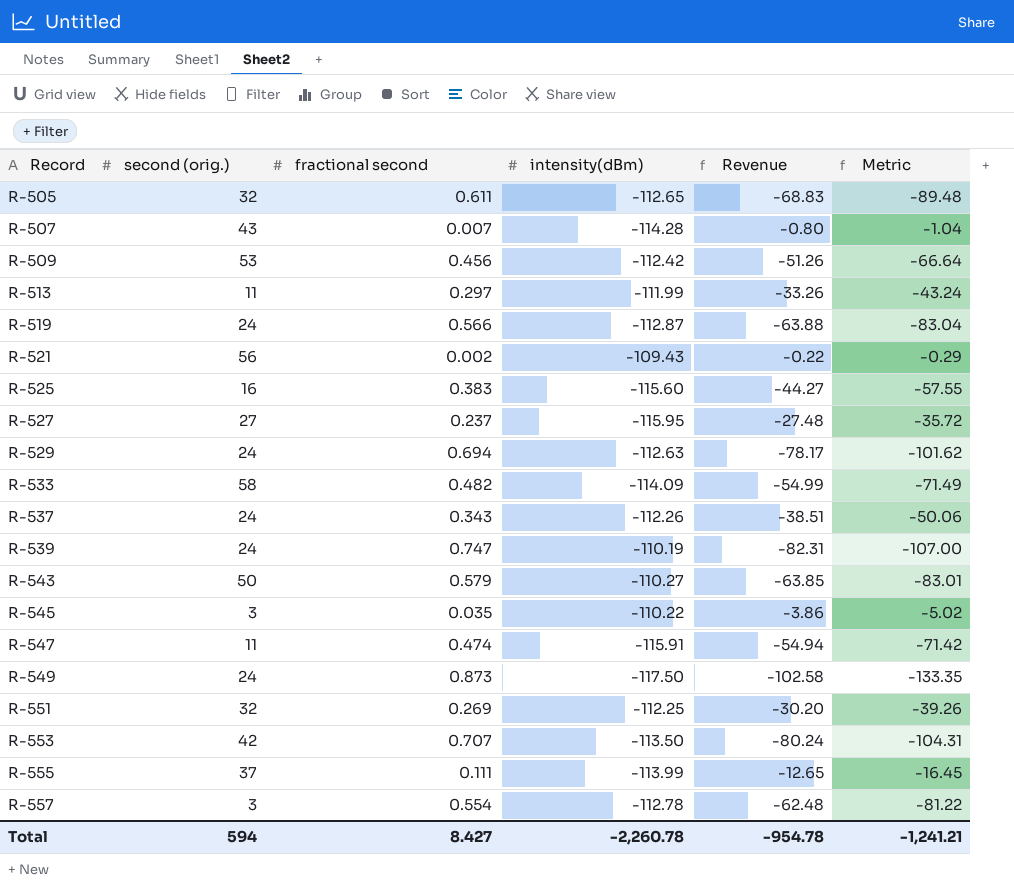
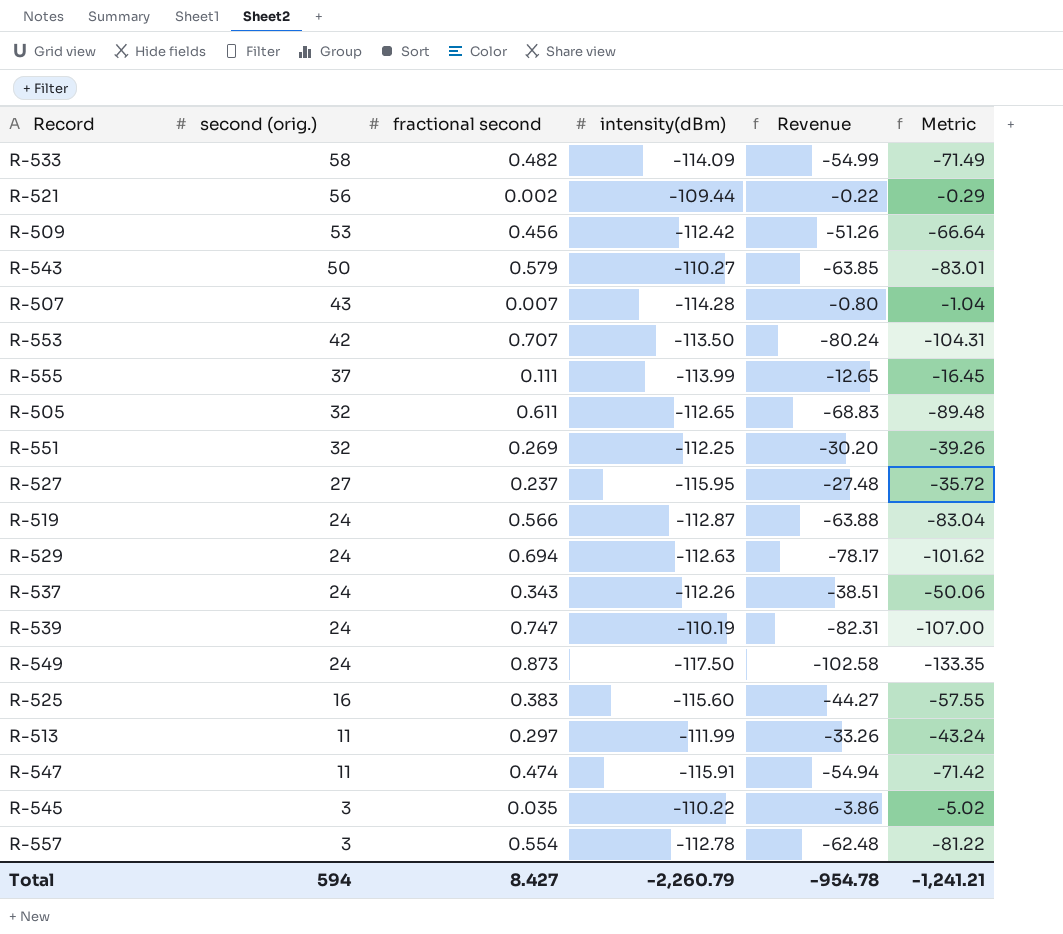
row order: Record ascending -> second (orig.) descending
R-521 | intensity(dBm): -109.43 -> -109.44
Total | intensity(dBm): -2,260.78 -> -2,260.79

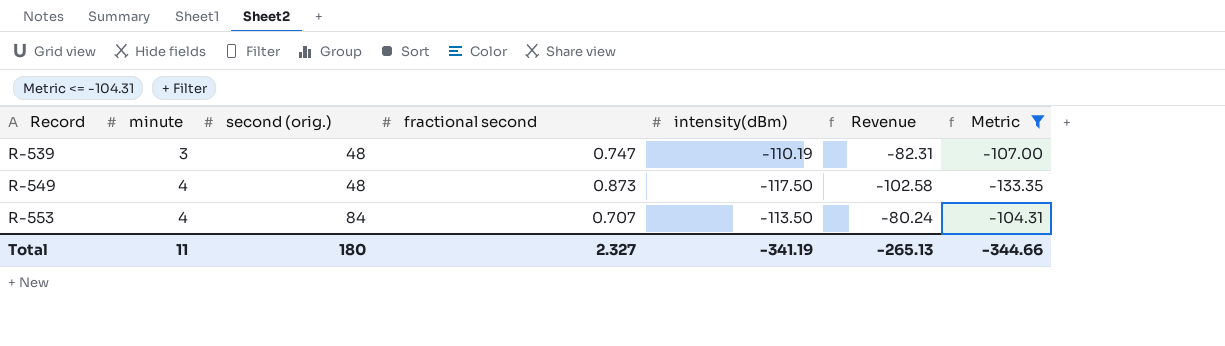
filter: none -> Metric <= -104.31
row order: second (orig.) descending -> Record ascending
column minute | position: none -> 2
R-539 | second (orig.): 24 -> 48
R-549 | second (orig.): 24 -> 48
R-553 | second (orig.): 42 -> 84
Total | second (orig.): 594 -> 180
Total | fractional second: 8.427 -> 2.327
Total | intensity(dBm): -2,260.79 -> -341.19
Total | Revenue: -954.78 -> -265.13
Total | Metric: -1,241.21 -> -344.66

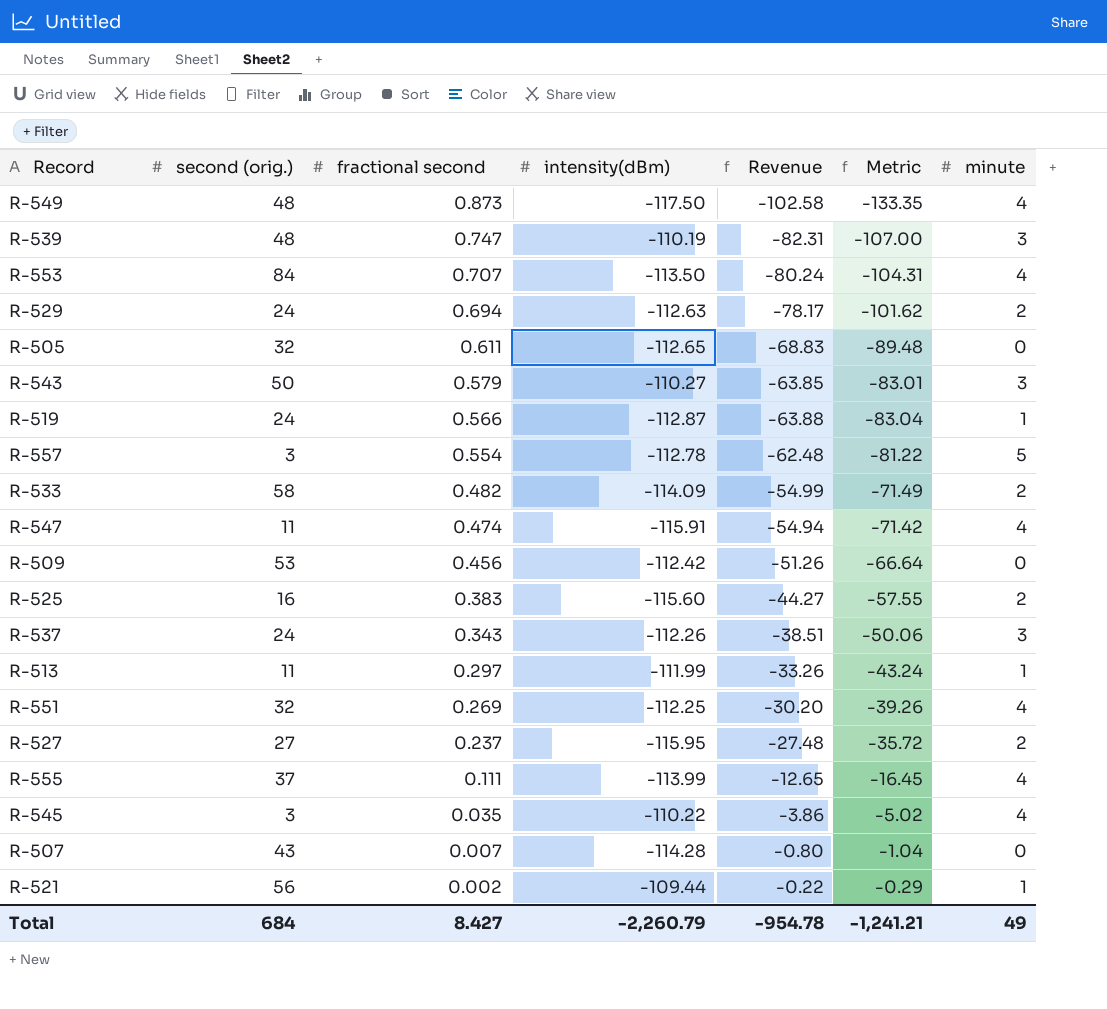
filter: Metric <= -104.31 -> none
row order: Record ascending -> fractional second descending
column minute | position: 2 -> 7
Total | second (orig.): 180 -> 684
Total | fractional second: 2.327 -> 8.427
Total | intensity(dBm): -341.19 -> -2,260.79
Total | Revenue: -265.13 -> -954.78
Total | Metric: -344.66 -> -1,241.21
Total | minute: 11 -> 49

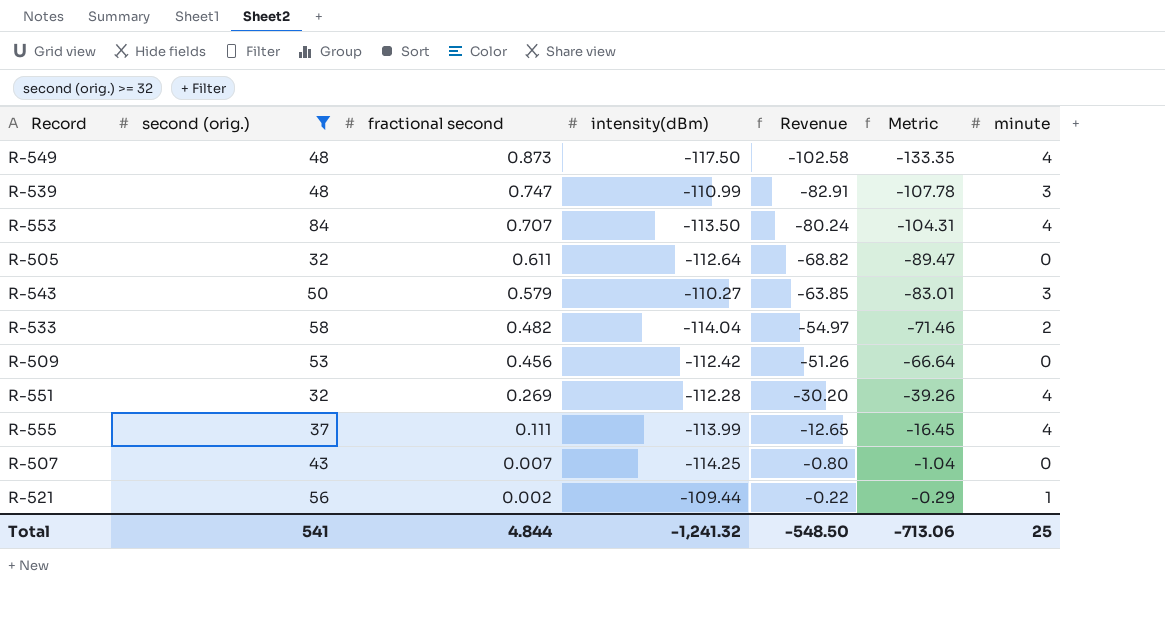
filter: none -> second (orig.) >= 32
R-539 | intensity(dBm): -110.19 -> -110.99
R-539 | Revenue: -82.31 -> -82.91
R-539 | Metric: -107.00 -> -107.78
R-505 | intensity(dBm): -112.65 -> -112.64
R-505 | Revenue: -68.83 -> -68.82
R-505 | Metric: -89.48 -> -89.47
R-533 | intensity(dBm): -114.09 -> -114.04
R-533 | Revenue: -54.99 -> -54.97
R-533 | Metric: -71.49 -> -71.46
R-551 | intensity(dBm): -112.25 -> -112.28
R-507 | intensity(dBm): -114.28 -> -114.25
Total | second (orig.): 684 -> 541
Total | fractional second: 8.427 -> 4.844
Total | intensity(dBm): -2,260.79 -> -1,241.32
Total | Revenue: -954.78 -> -548.50
Total | Metric: -1,241.21 -> -713.06
Total | minute: 49 -> 25

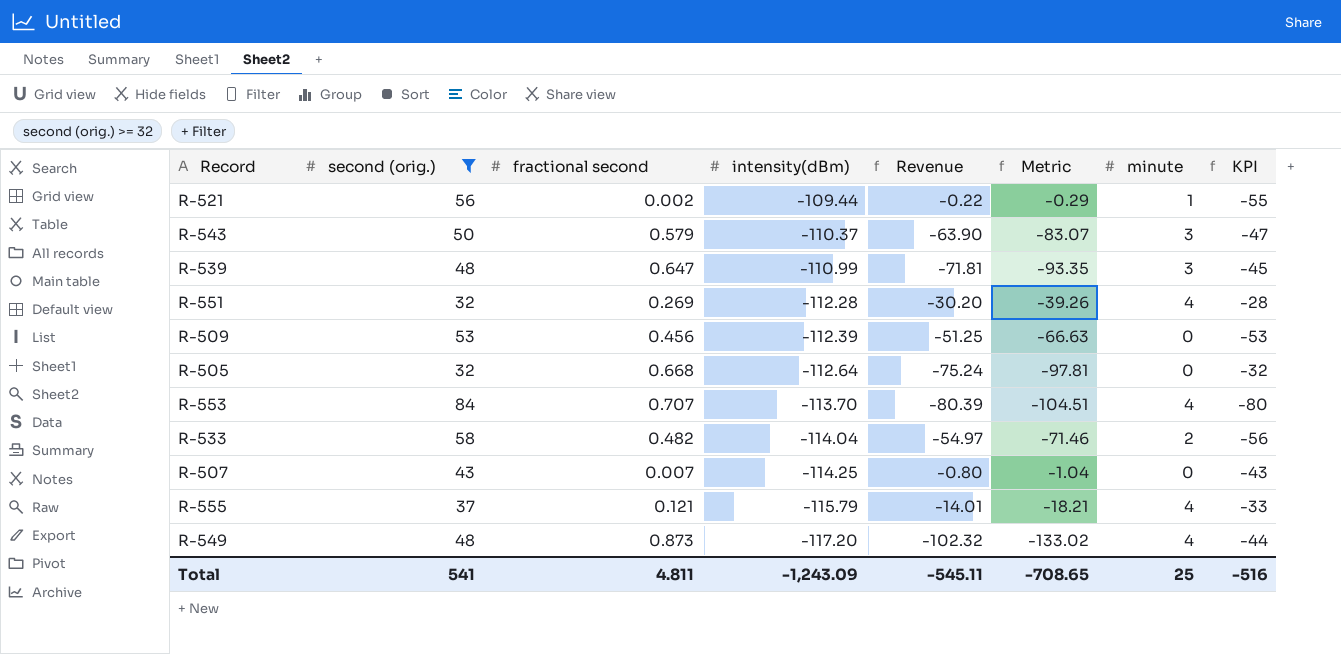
row order: fractional second descending -> intensity(dBm) descending
column KPI | formula: none -> [minute] - [second (orig.)]
R-543 | intensity(dBm): -110.27 -> -110.37
R-543 | Revenue: -63.85 -> -63.90
R-543 | Metric: -83.01 -> -83.07
R-539 | fractional second: 0.747 -> 0.647
R-539 | Revenue: -82.91 -> -71.81
R-539 | Metric: -107.78 -> -93.35
R-509 | intensity(dBm): -112.42 -> -112.39
R-509 | Revenue: -51.26 -> -51.25
R-509 | Metric: -66.64 -> -66.63
R-505 | fractional second: 0.611 -> 0.668
R-505 | Revenue: -68.82 -> -75.24
R-505 | Metric: -89.47 -> -97.81
R-553 | intensity(dBm): -113.50 -> -113.70
R-553 | Revenue: -80.24 -> -80.39
R-553 | Metric: -104.31 -> -104.51
R-555 | fractional second: 0.111 -> 0.121
R-555 | intensity(dBm): -113.99 -> -115.79
R-555 | Revenue: -12.65 -> -14.01
R-555 | Metric: -16.45 -> -18.21
R-549 | intensity(dBm): -117.50 -> -117.20
R-549 | Revenue: -102.58 -> -102.32
R-549 | Metric: -133.35 -> -133.02
Total | fractional second: 4.844 -> 4.811
Total | intensity(dBm): -1,241.32 -> -1,243.09
Total | Revenue: -548.50 -> -545.11
Total | Metric: -713.06 -> -708.65

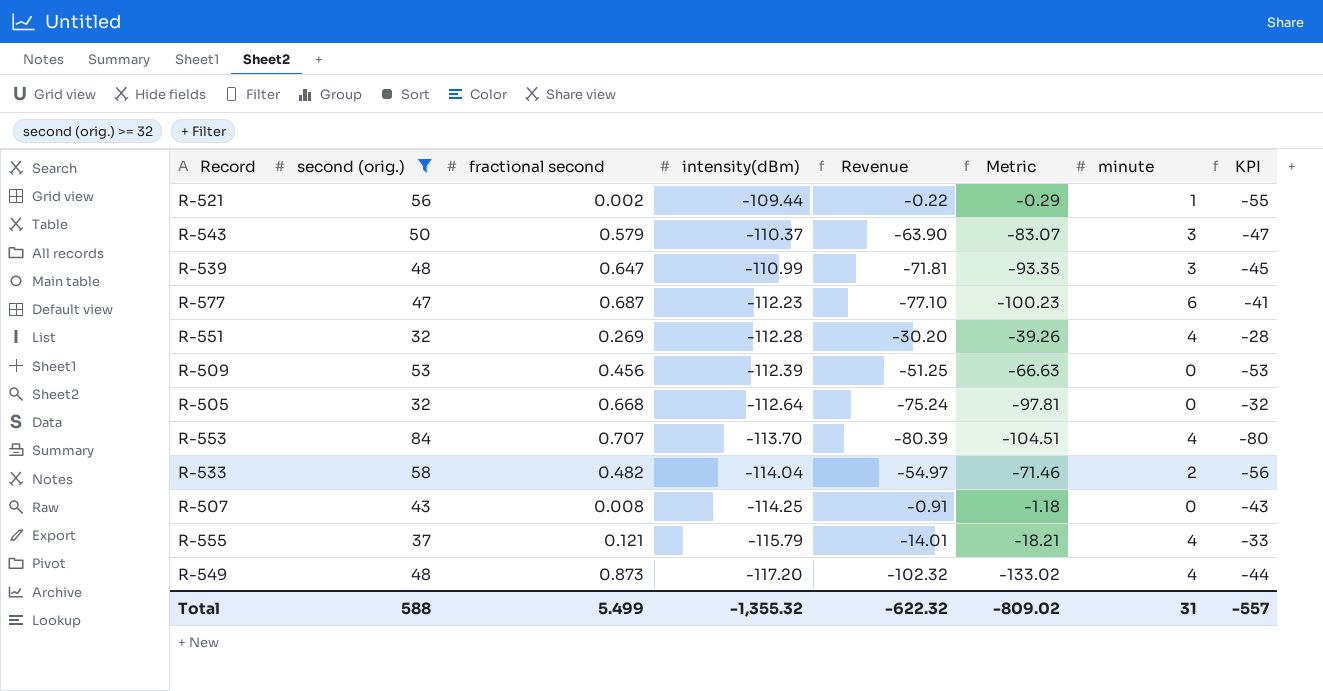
row R-577: none -> 47 | 0.687 | -112.23 | -77.10 | -100.23 | 6 | -41
R-507 | fractional second: 0.007 -> 0.008
R-507 | Revenue: -0.80 -> -0.91
R-507 | Metric: -1.04 -> -1.18
Total | second (orig.): 541 -> 588
Total | fractional second: 4.811 -> 5.499
Total | intensity(dBm): -1,243.09 -> -1,355.32
Total | Revenue: -545.11 -> -622.32
Total | Metric: -708.65 -> -809.02
Total | minute: 25 -> 31
Total | KPI: -516 -> -557

